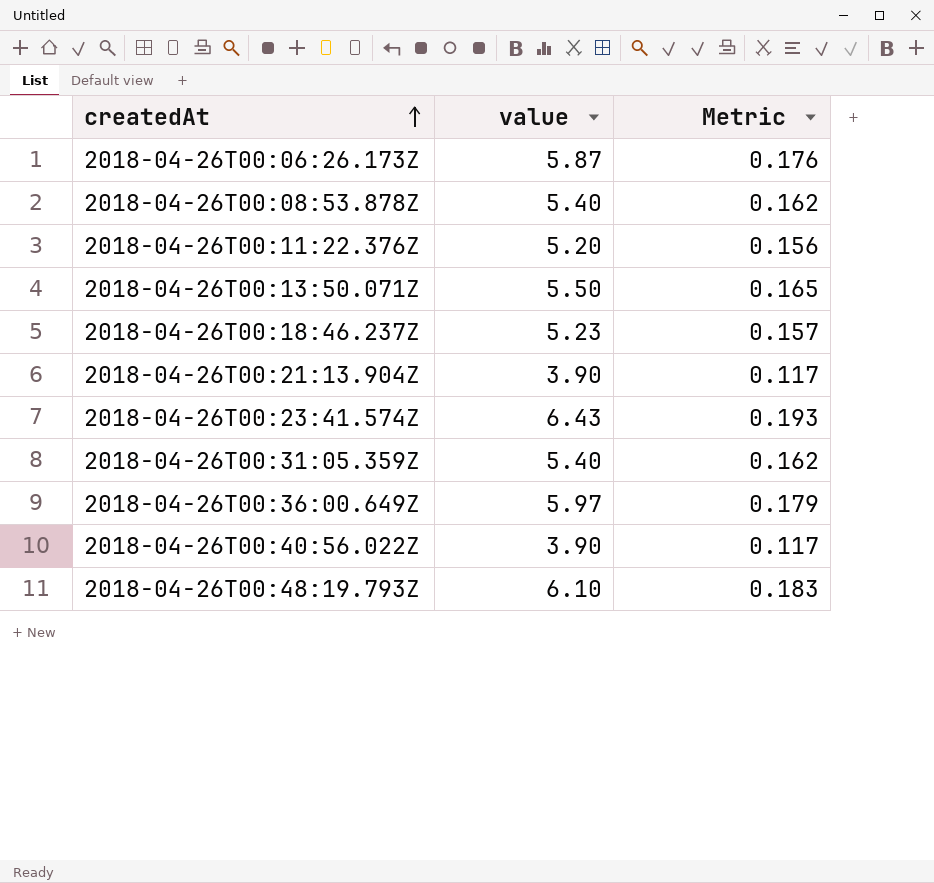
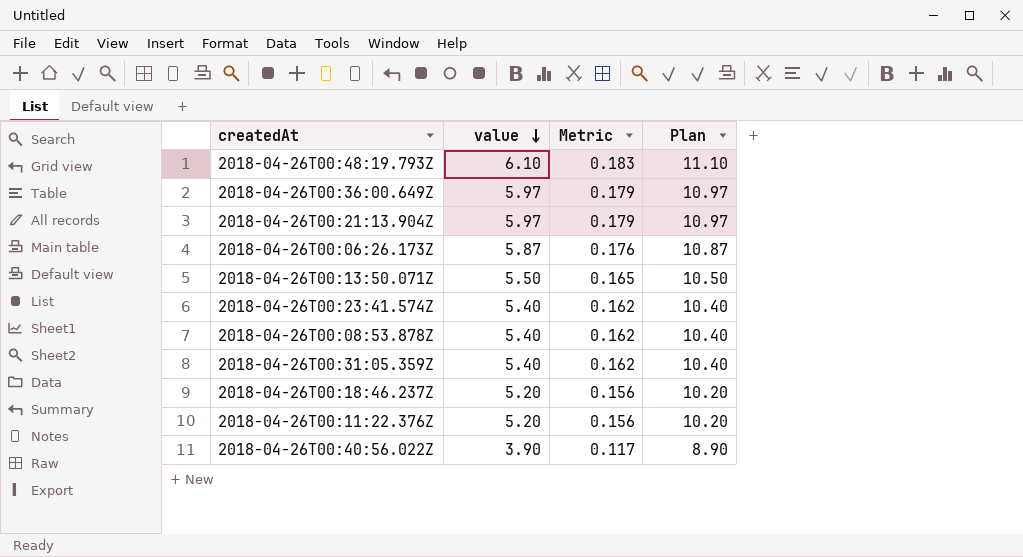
row order: createdAt ascending -> value descending
column Plan | formula: none -> [value] + 5
2018-04-26T00:21:13.904Z | value: 3.90 -> 5.97
2018-04-26T00:21:13.904Z | Metric: 0.117 -> 0.179
2018-04-26T00:23:41.574Z | value: 6.43 -> 5.40
2018-04-26T00:23:41.574Z | Metric: 0.193 -> 0.162
2018-04-26T00:18:46.237Z | value: 5.23 -> 5.20
2018-04-26T00:18:46.237Z | Metric: 0.157 -> 0.156

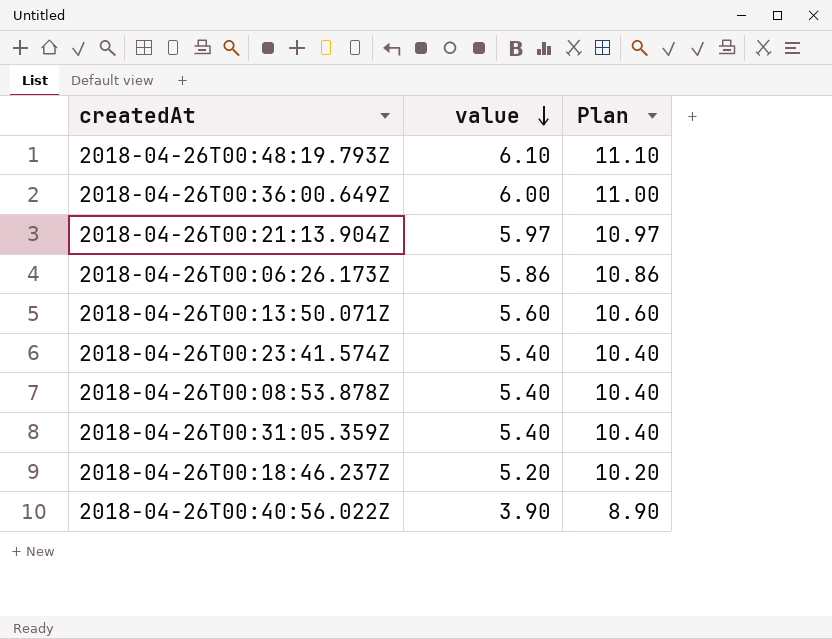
column Metric | formula: [value] * 0.03 -> none
row 2018-04-26T00:11:22.376Z: 5.20 | 0.156 | 10.20 -> none
2018-04-26T00:36:00.649Z | value: 5.97 -> 6.00
2018-04-26T00:36:00.649Z | Plan: 10.97 -> 11.00
2018-04-26T00:06:26.173Z | value: 5.87 -> 5.86
2018-04-26T00:06:26.173Z | Plan: 10.87 -> 10.86
2018-04-26T00:13:50.071Z | value: 5.50 -> 5.60
2018-04-26T00:13:50.071Z | Plan: 10.50 -> 10.60

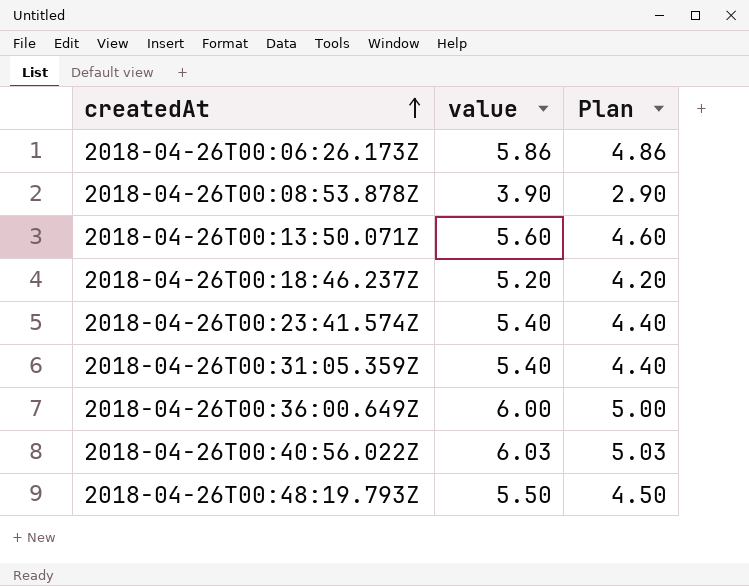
row order: value descending -> createdAt ascending
column Plan | formula: [value] + 5 -> [value] - 1
row 2018-04-26T00:21:13.904Z: 5.97 | 10.97 -> none
2018-04-26T00:08:53.878Z | value: 5.40 -> 3.90
2018-04-26T00:40:56.022Z | value: 3.90 -> 6.03
2018-04-26T00:48:19.793Z | value: 6.10 -> 5.50

